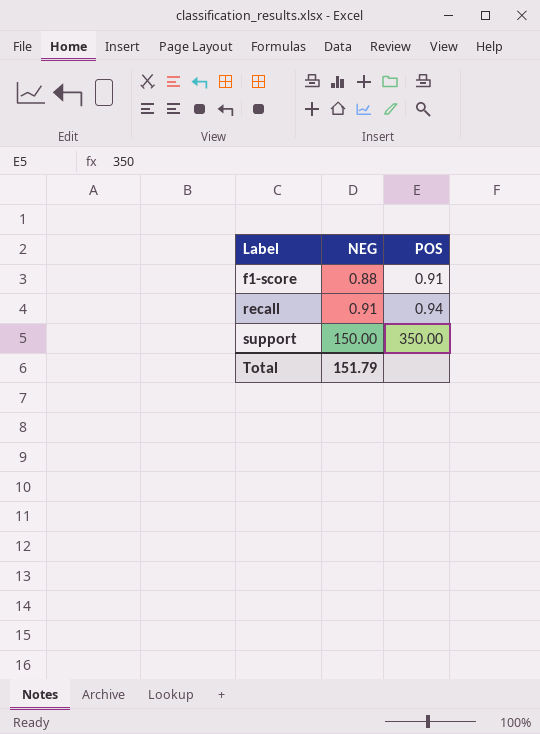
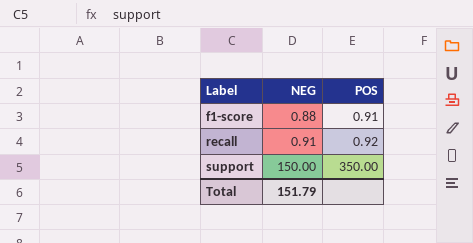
recall | POS: 0.94 -> 0.92

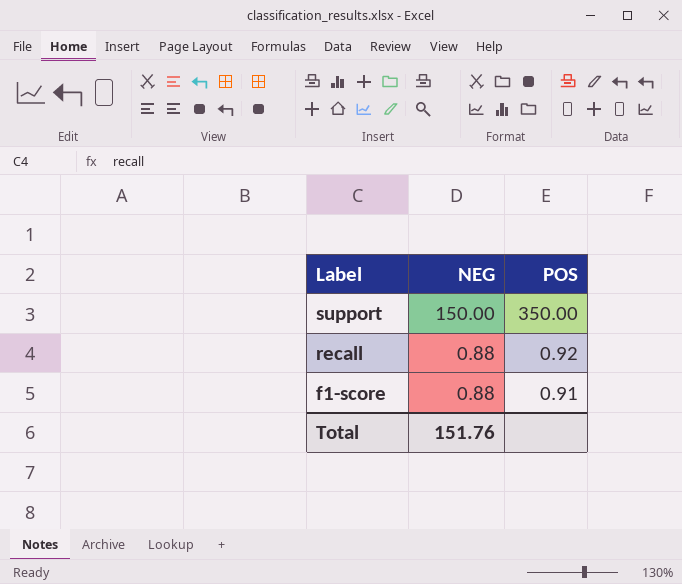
row order: Label ascending -> Label descending
recall | NEG: 0.91 -> 0.88
Total | NEG: 151.79 -> 151.76

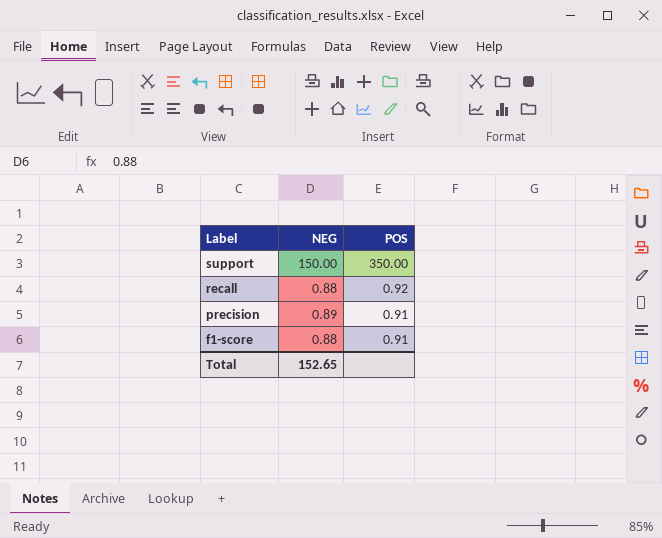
row precision: none -> 0.89 | 0.91
Total | NEG: 151.76 -> 152.65

